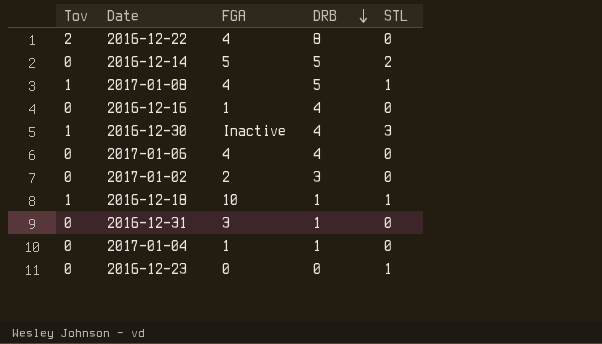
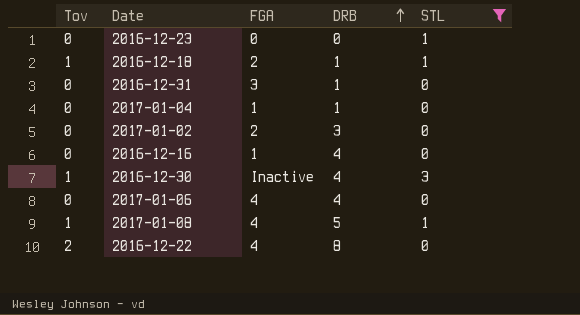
filter: none -> STL != 2
row order: DRB descending -> DRB ascending
2016-12-18 | FGA: 10 -> 2

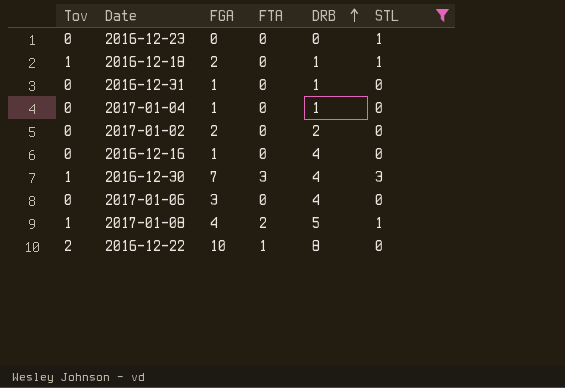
column FTA | position: none -> 4
2016-12-31 | FGA: 3 -> 1
2017-01-02 | DRB: 3 -> 2
2016-12-30 | FGA: Inactive -> 7
2017-01-06 | FGA: 4 -> 3
2016-12-22 | FGA: 4 -> 10

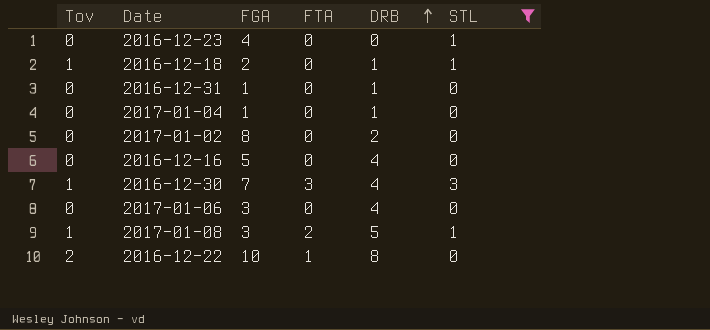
2016-12-23 | FGA: 0 -> 4
2017-01-02 | FGA: 2 -> 8
2016-12-16 | FGA: 1 -> 5
2017-01-08 | FGA: 4 -> 3

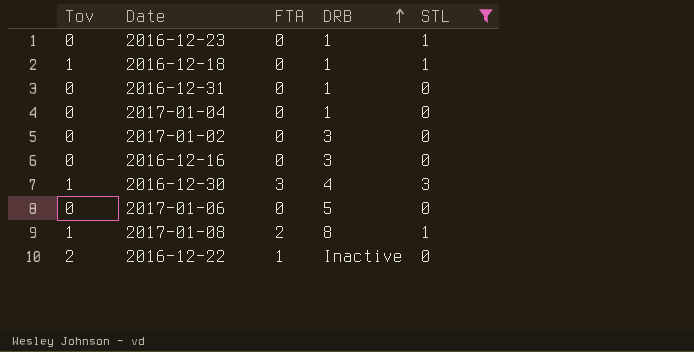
column FGA | position: 3 -> none
2016-12-23 | DRB: 0 -> 1
2017-01-02 | DRB: 2 -> 3
2016-12-16 | DRB: 4 -> 3
2017-01-06 | DRB: 4 -> 5
2017-01-08 | DRB: 5 -> 8
2016-12-22 | DRB: 8 -> Inactive

